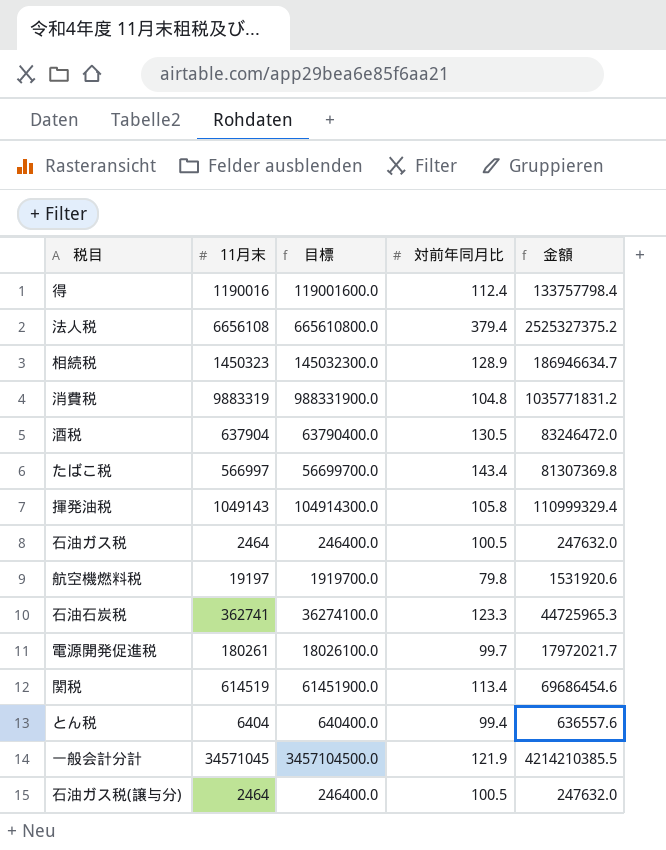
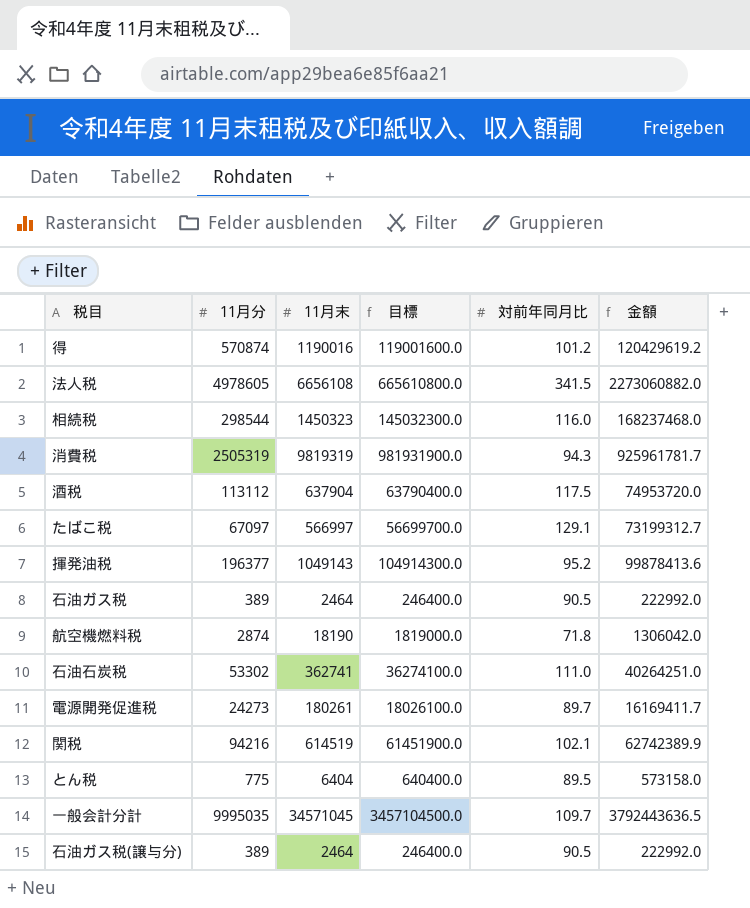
column 11月分 | position: none -> 2
得 | 対前年同月比: 112.4 -> 101.2
得 | 金額: 133757798.4 -> 120429619.2
法人税 | 対前年同月比: 379.4 -> 341.5
法人税 | 金額: 2525327375.2 -> 2273060882.0
相続税 | 対前年同月比: 128.9 -> 116.0
相続税 | 金額: 186946634.7 -> 168237468.0
消費税 | 11月末: 9883319 -> 9819319
消費税 | 目標: 988331900.0 -> 981931900.0
消費税 | 対前年同月比: 104.8 -> 94.3
消費税 | 金額: 1035771831.2 -> 925961781.7
酒税 | 対前年同月比: 130.5 -> 117.5
酒税 | 金額: 83246472.0 -> 74953720.0
たばこ税 | 対前年同月比: 143.4 -> 129.1
たばこ税 | 金額: 81307369.8 -> 73199312.7
揮発油税 | 対前年同月比: 105.8 -> 95.2
揮発油税 | 金額: 110999329.4 -> 99878413.6
石油ガス税 | 対前年同月比: 100.5 -> 90.5
石油ガス税 | 金額: 247632.0 -> 222992.0
航空機燃料税 | 11月末: 19197 -> 18190
航空機燃料税 | 目標: 1919700.0 -> 1819000.0
航空機燃料税 | 対前年同月比: 79.8 -> 71.8
航空機燃料税 | 金額: 1531920.6 -> 1306042.0
石油石炭税 | 対前年同月比: 123.3 -> 111.0
石油石炭税 | 金額: 44725965.3 -> 40264251.0
電源開発促進税 | 対前年同月比: 99.7 -> 89.7
電源開発促進税 | 金額: 17972021.7 -> 16169411.7
関税 | 対前年同月比: 113.4 -> 102.1
関税 | 金額: 69686454.6 -> 62742389.9
とん税 | 対前年同月比: 99.4 -> 89.5
とん税 | 金額: 636557.6 -> 573158.0
一般会計分計 | 対前年同月比: 121.9 -> 109.7
一般会計分計 | 金額: 4214210385.5 -> 3792443636.5
石油ガス税(譲与分) | 対前年同月比: 100.5 -> 90.5
石油ガス税(譲与分) | 金額: 247632.0 -> 222992.0

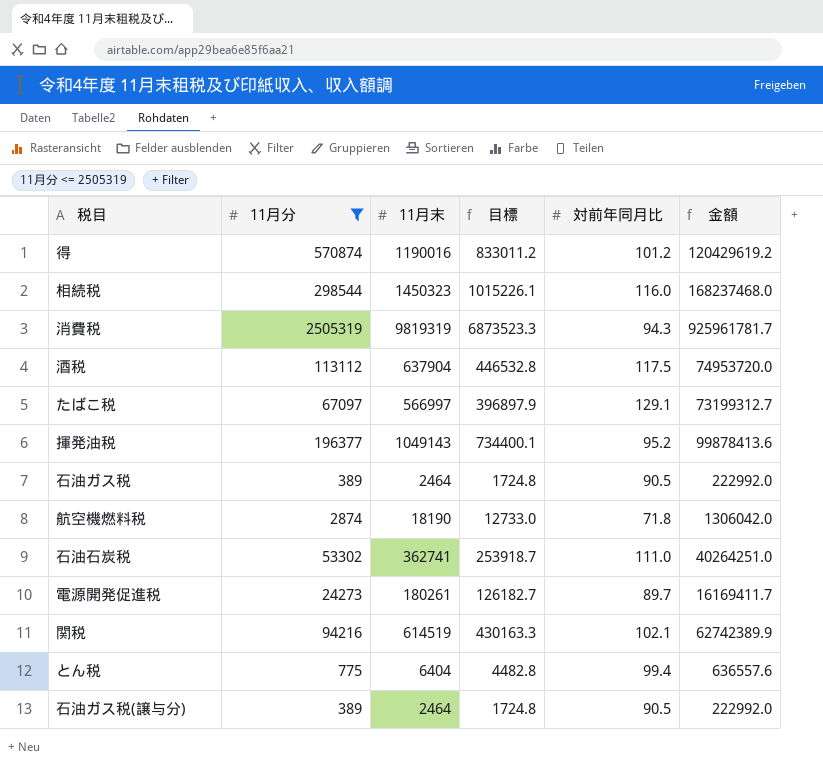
filter: none -> 11月分 <= 2505319
column 目標 | formula: [11月末] * 100 -> [11月末] * 0.7
とん税 | 対前年同月比: 89.5 -> 99.4
とん税 | 金額: 573158.0 -> 636557.6

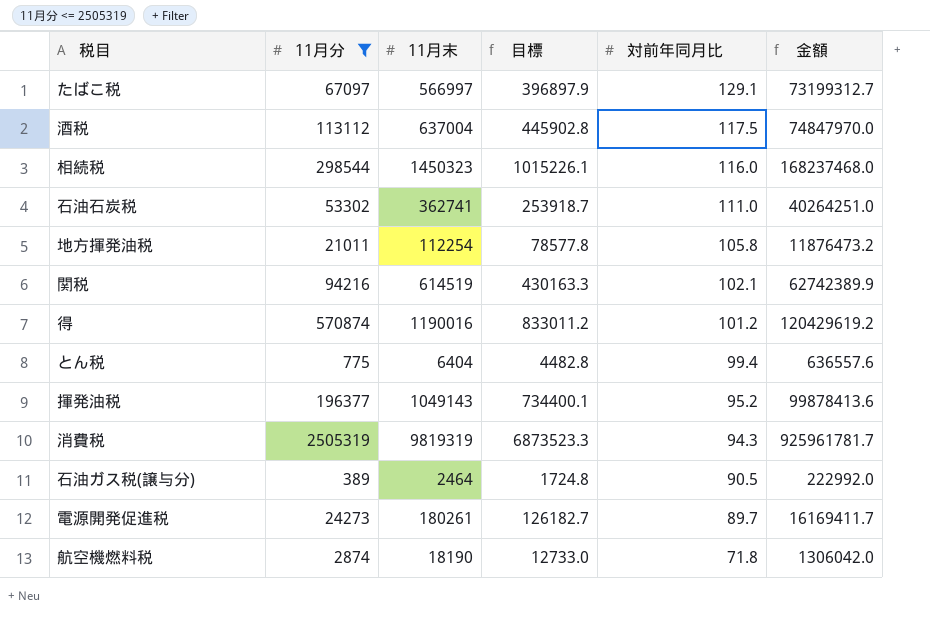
row order: none -> 対前年同月比 descending
row 石油ガス税: 389 | 2464 | 1724.8 | 90.5 | 222992.0 -> none
酒税 | 11月末: 637904 -> 637004
酒税 | 目標: 446532.8 -> 445902.8
酒税 | 金額: 74953720.0 -> 74847970.0
row 地方揮発油税: none -> 21011 | 112254 | 78577.8 | 105.8 | 11876473.2

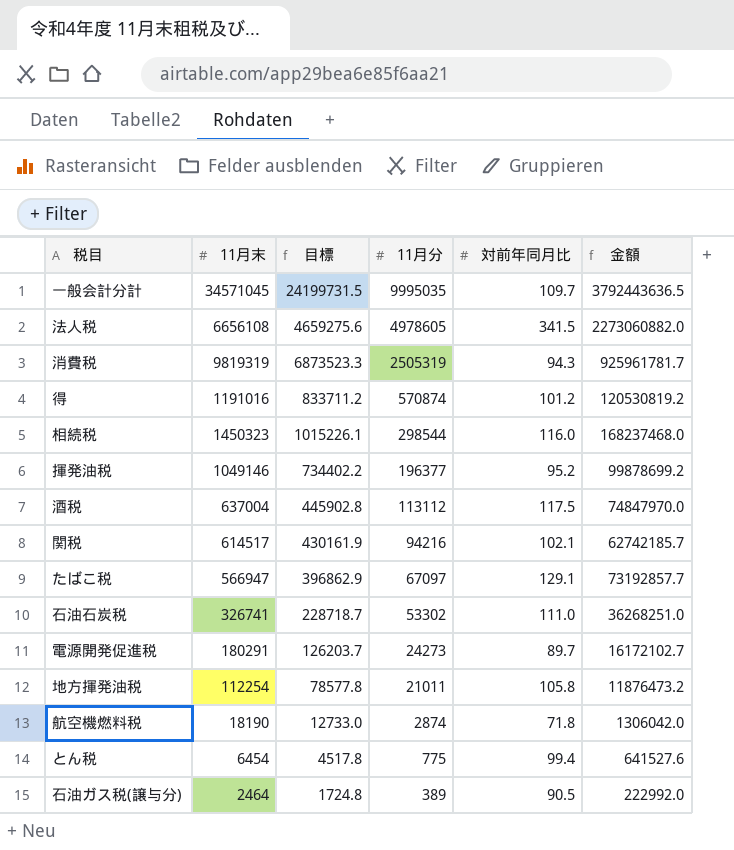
filter: 11月分 <= 2505319 -> none
row order: 対前年同月比 descending -> 11月分 descending
column 11月分 | position: 2 -> 4
得 | 11月末: 1190016 -> 1191016
得 | 目標: 833011.2 -> 833711.2
得 | 金額: 120429619.2 -> 120530819.2
揮発油税 | 11月末: 1049143 -> 1049146
揮発油税 | 目標: 734400.1 -> 734402.2
揮発油税 | 金額: 99878413.6 -> 99878699.2
関税 | 11月末: 614519 -> 614517
関税 | 目標: 430163.3 -> 430161.9
関税 | 金額: 62742389.9 -> 62742185.7
たばこ税 | 11月末: 566997 -> 566947
たばこ税 | 目標: 396897.9 -> 396862.9
たばこ税 | 金額: 73199312.7 -> 73192857.7
石油石炭税 | 11月末: 362741 -> 326741
石油石炭税 | 目標: 253918.7 -> 228718.7
石油石炭税 | 金額: 40264251.0 -> 36268251.0
電源開発促進税 | 11月末: 180261 -> 180291
電源開発促進税 | 目標: 126182.7 -> 126203.7
電源開発促進税 | 金額: 16169411.7 -> 16172102.7
とん税 | 11月末: 6404 -> 6454
とん税 | 目標: 4482.8 -> 4517.8
とん税 | 金額: 636557.6 -> 641527.6

